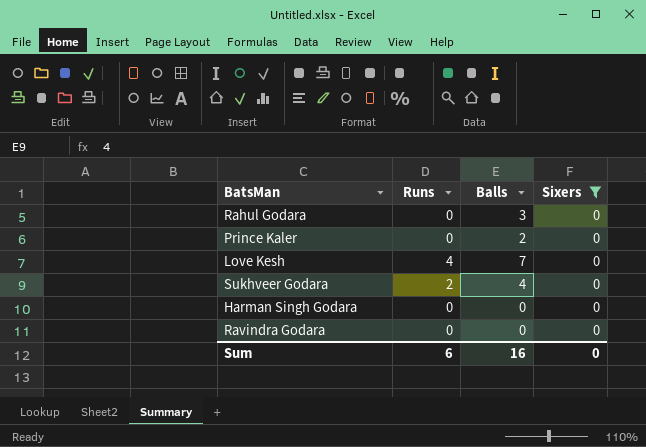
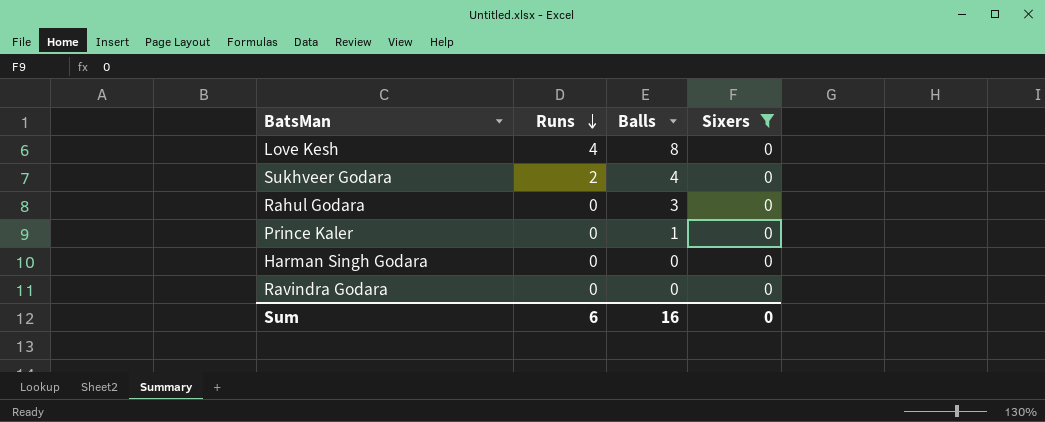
row order: none -> Runs descending
Love Kesh | Balls: 7 -> 8
Prince Kaler | Balls: 2 -> 1

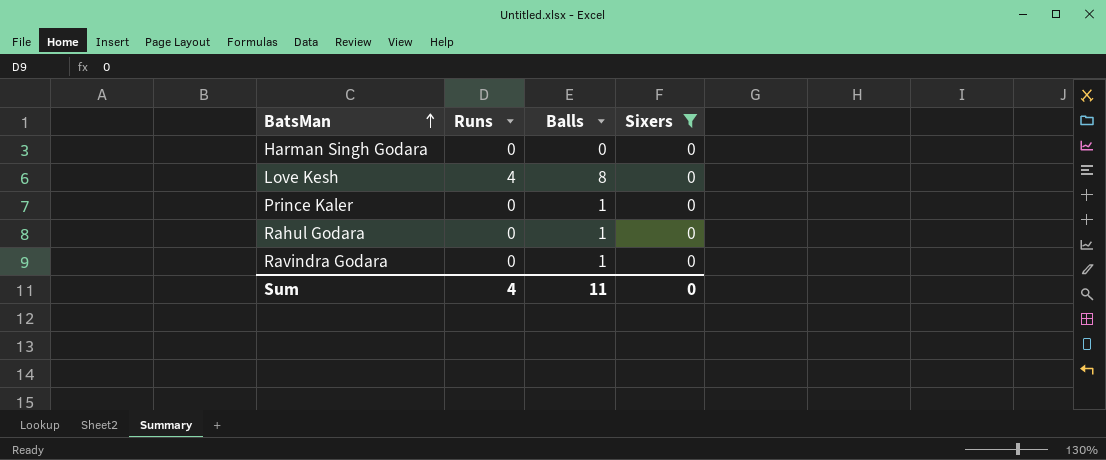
row order: Runs descending -> BatsMan ascending
row Sukhveer Godara: 2 | 4 | 0 -> none
Rahul Godara | Balls: 3 -> 1
Ravindra Godara | Balls: 0 -> 1
Sum | Runs: 6 -> 4
Sum | Balls: 16 -> 11

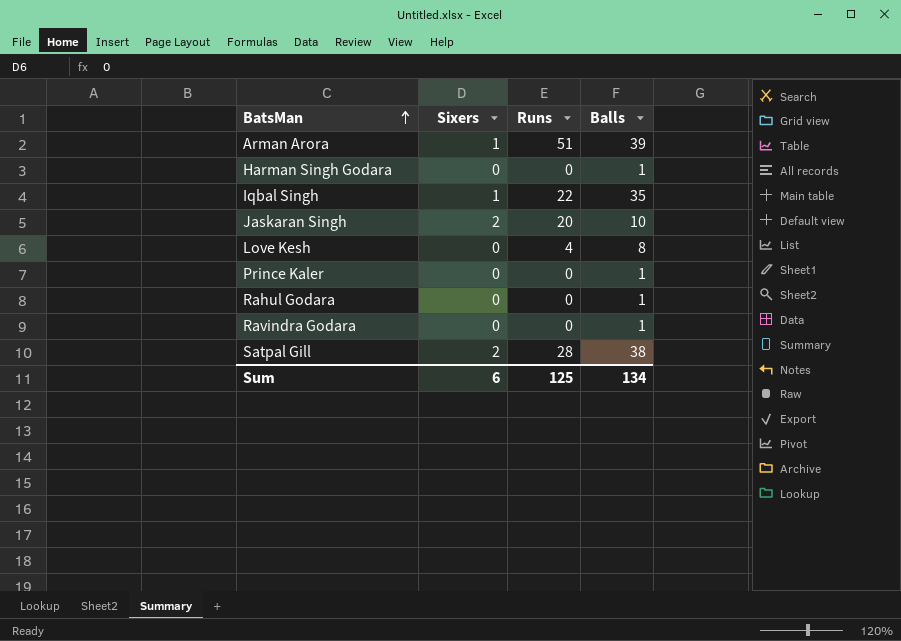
filter: Sixers = 0 -> none
column Sixers | position: 4 -> 2
Harman Singh Godara | Balls: 0 -> 1
Sum | Sixers: 0 -> 6
Sum | Runs: 4 -> 125
Sum | Balls: 11 -> 134

